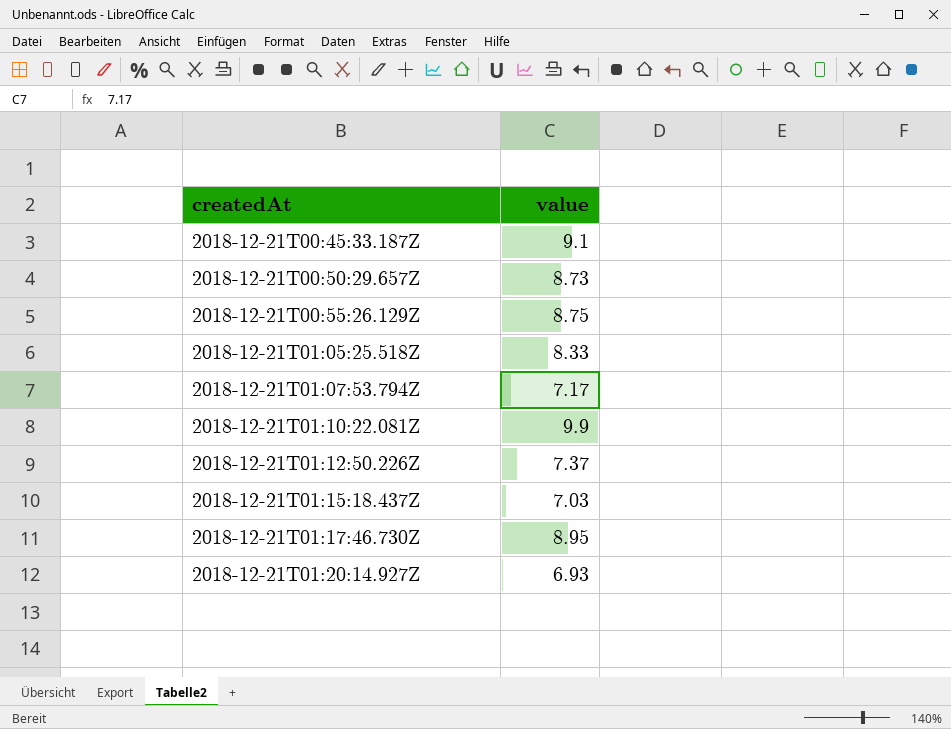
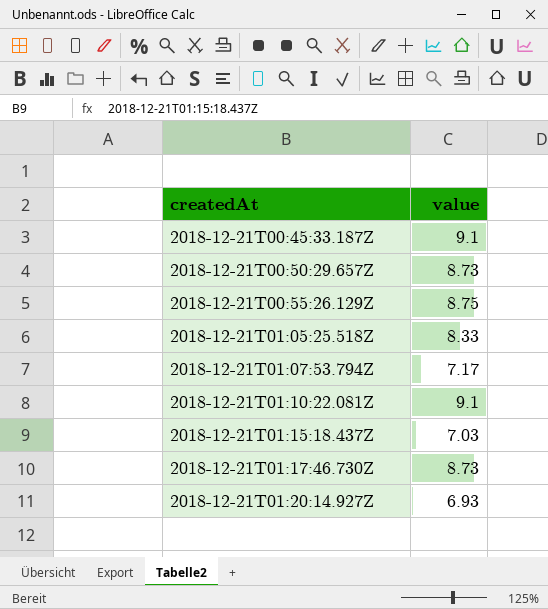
row 2018-12-21T01:12:50.226Z: 7.37 -> none
2018-12-21T01:10:22.081Z | value: 9.9 -> 9.1
2018-12-21T01:17:46.730Z | value: 8.95 -> 8.73

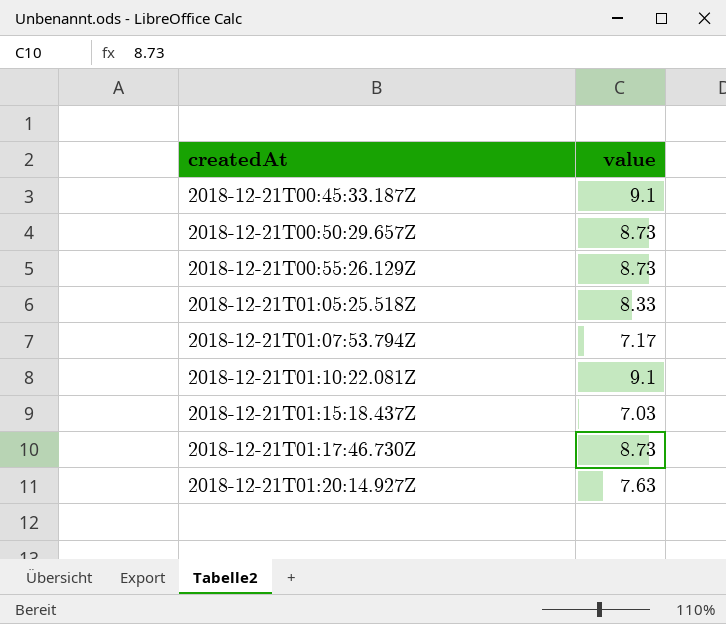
2018-12-21T00:55:26.129Z | value: 8.75 -> 8.73
2018-12-21T01:20:14.927Z | value: 6.93 -> 7.63

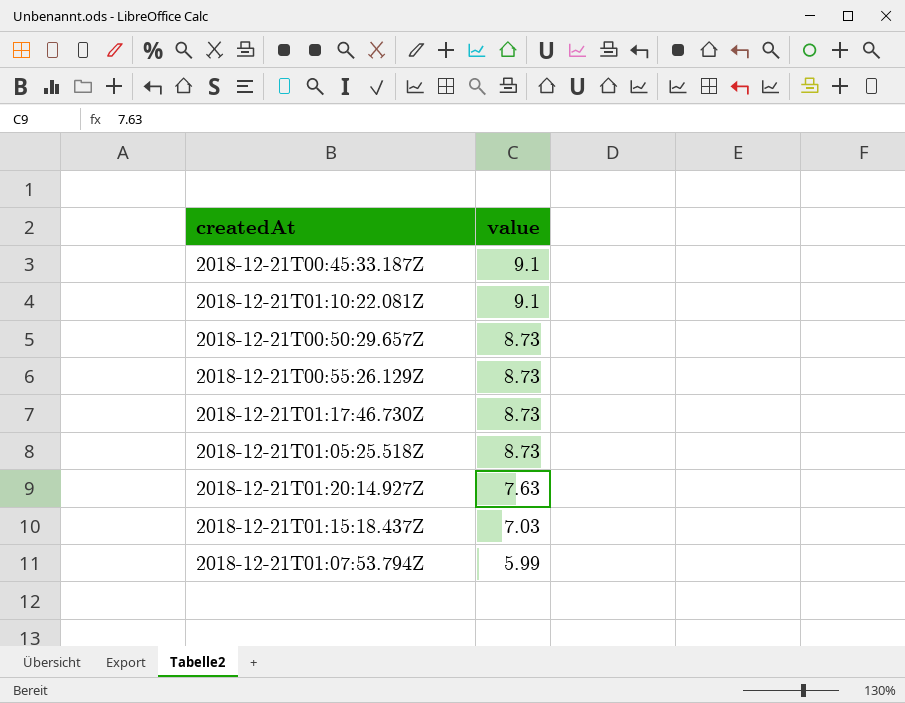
row order: createdAt ascending -> value descending
2018-12-21T01:05:25.518Z | value: 8.33 -> 8.73
2018-12-21T01:07:53.794Z | value: 7.17 -> 5.99

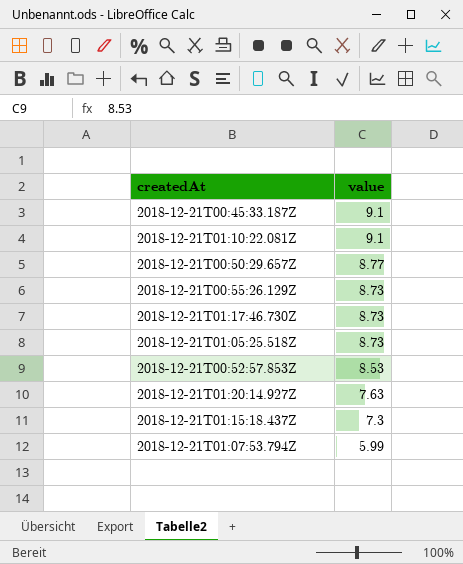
2018-12-21T00:50:29.657Z | value: 8.73 -> 8.77
row 2018-12-21T00:52:57.853Z: none -> 8.53
2018-12-21T01:15:18.437Z | value: 7.03 -> 7.3

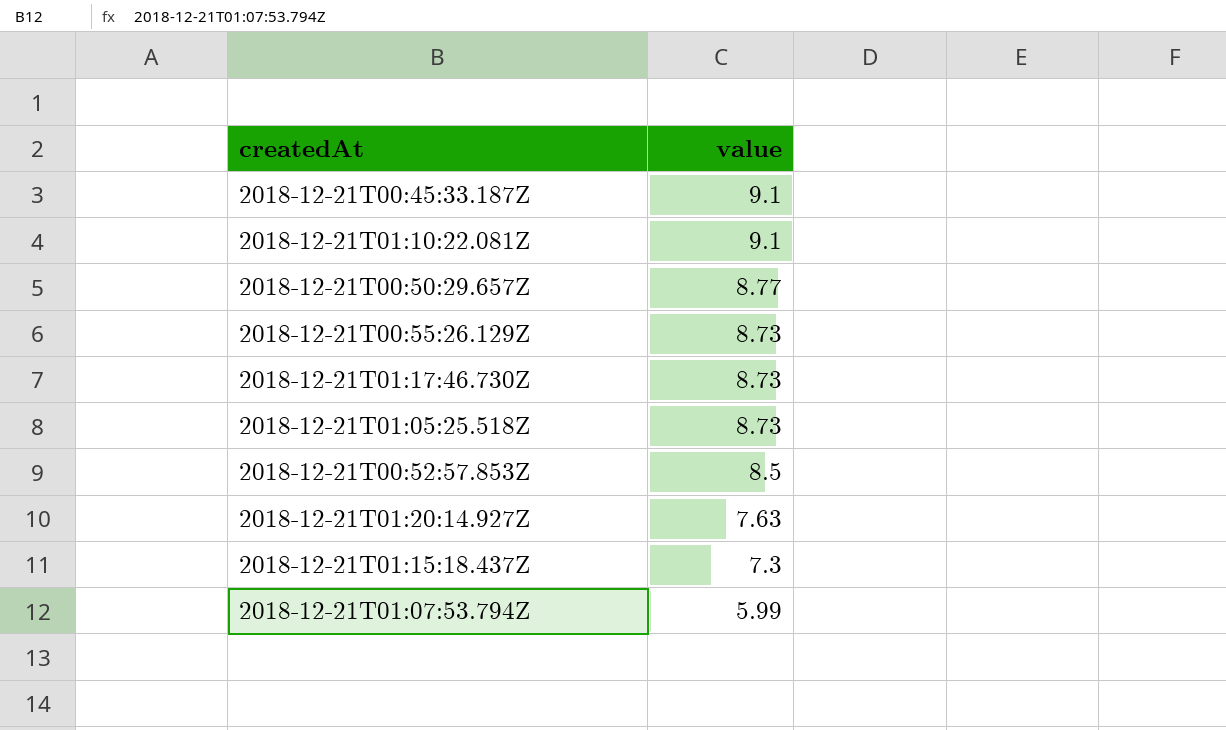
2018-12-21T00:52:57.853Z | value: 8.53 -> 8.5

